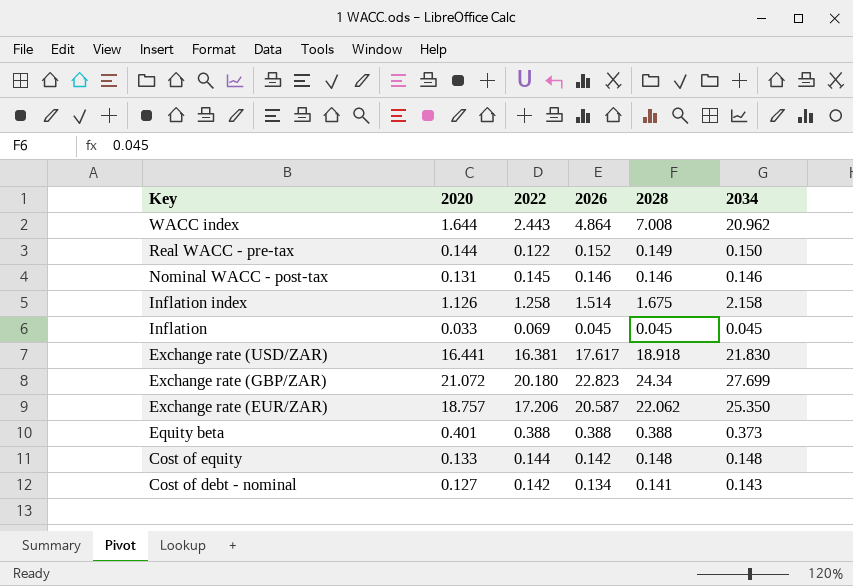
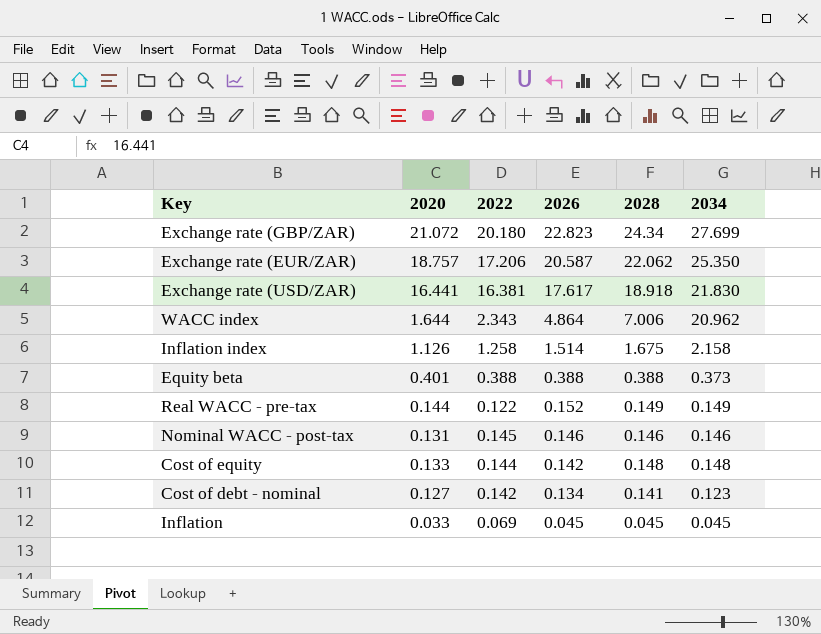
row order: Key descending -> 2026 descending
WACC index | 2022: 2.443 -> 2.343
WACC index | 2028: 7.008 -> 7.006
Real WACC - pre-tax | 2034: 0.150 -> 0.149
Cost of debt - nominal | 2034: 0.143 -> 0.123

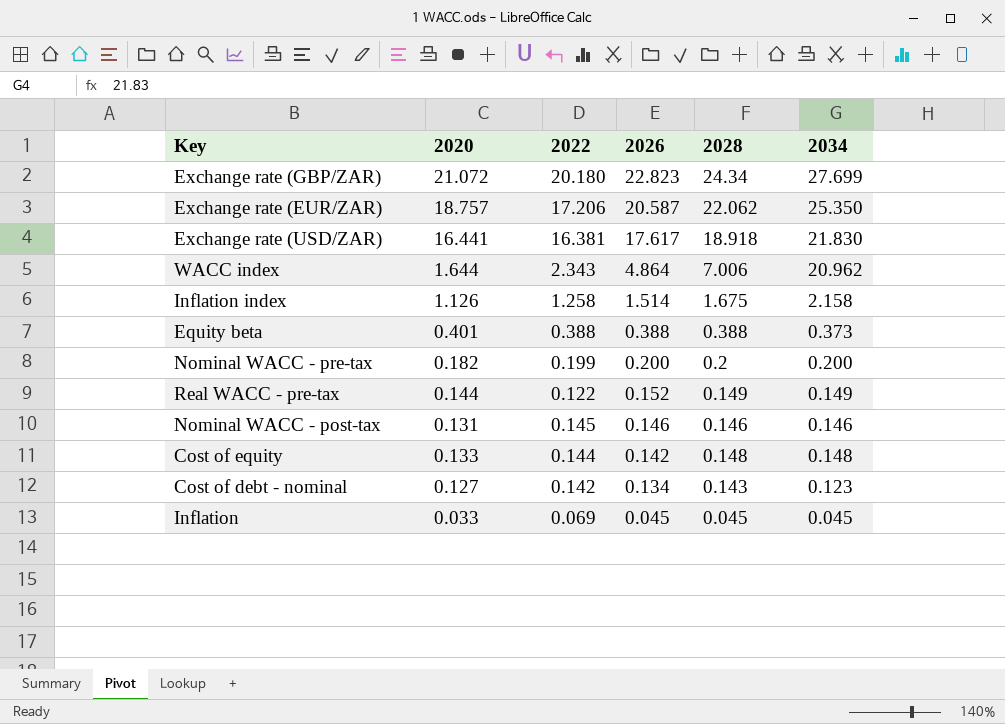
row Nominal WACC - pre-tax: none -> 0.182 | 0.199 | 0.200 | 0.2 | 0.200
Cost of debt - nominal | 2028: 0.141 -> 0.143

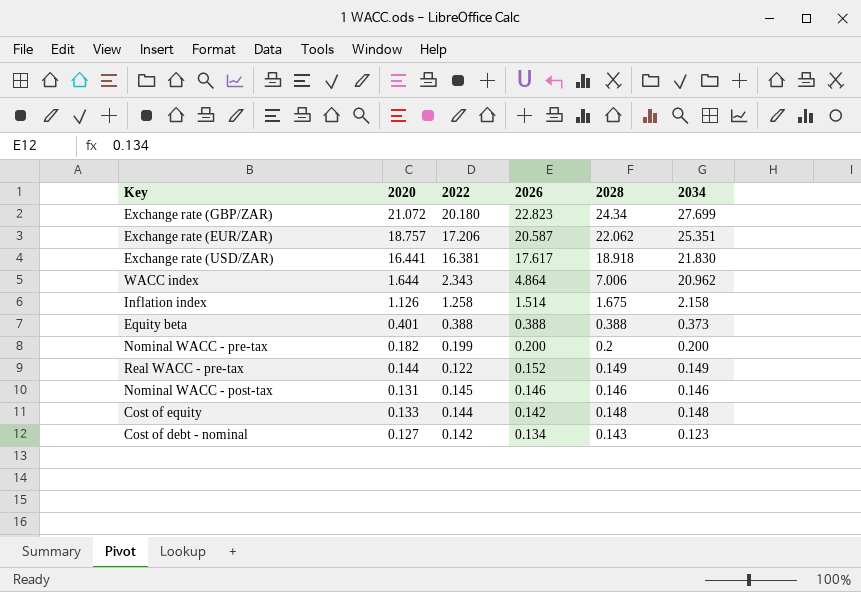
row Inflation: 0.033 | 0.069 | 0.045 | 0.045 | 0.045 -> none
Exchange rate (EUR/ZAR) | 2034: 25.350 -> 25.351

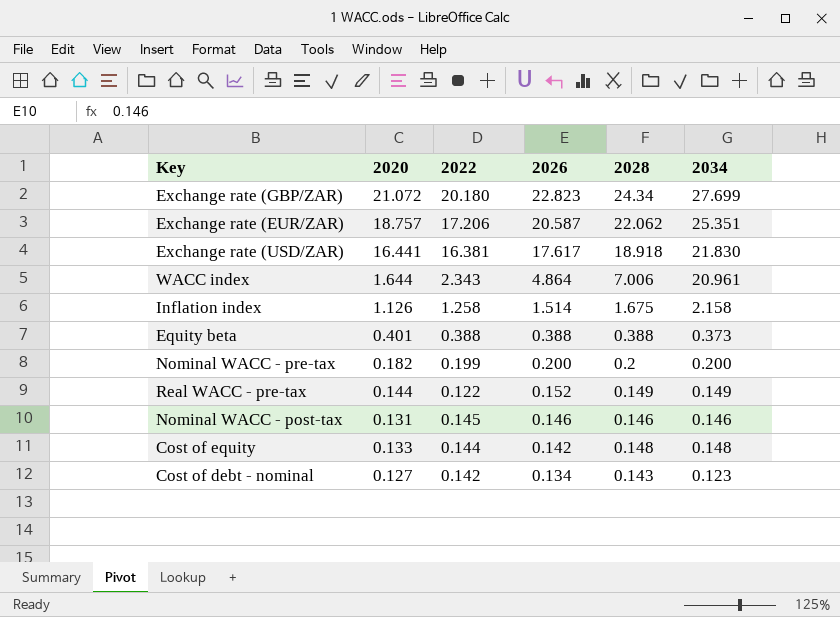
WACC index | 2034: 20.962 -> 20.961

